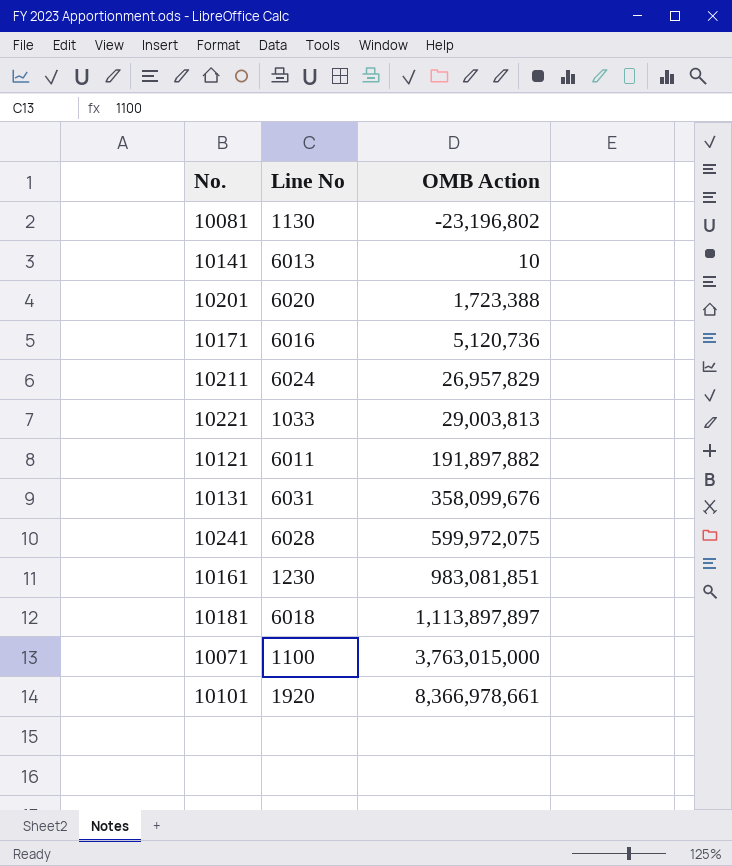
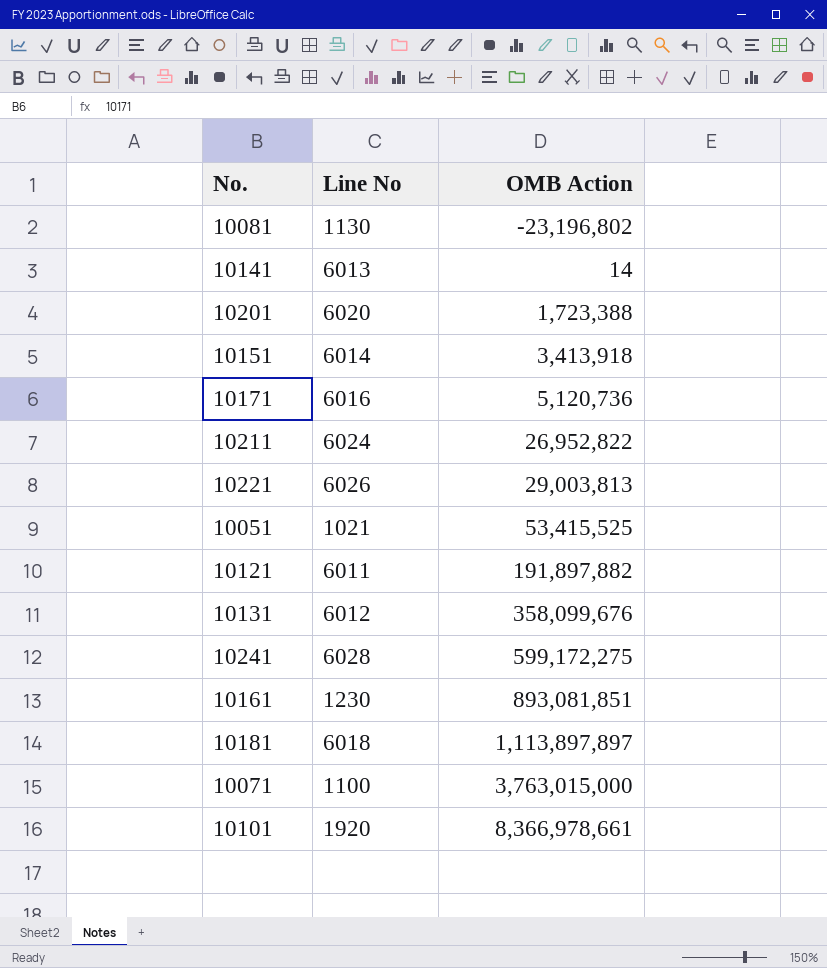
10141 | OMB Action: 10 -> 14
row 10151: none -> 6014 | 3,413,918
10211 | OMB Action: 26,957,829 -> 26,952,822
10221 | Line No: 1033 -> 6026
row 10051: none -> 1021 | 53,415,525
10131 | Line No: 6031 -> 6012
10241 | OMB Action: 599,972,075 -> 599,172,275
10161 | OMB Action: 983,081,851 -> 893,081,851

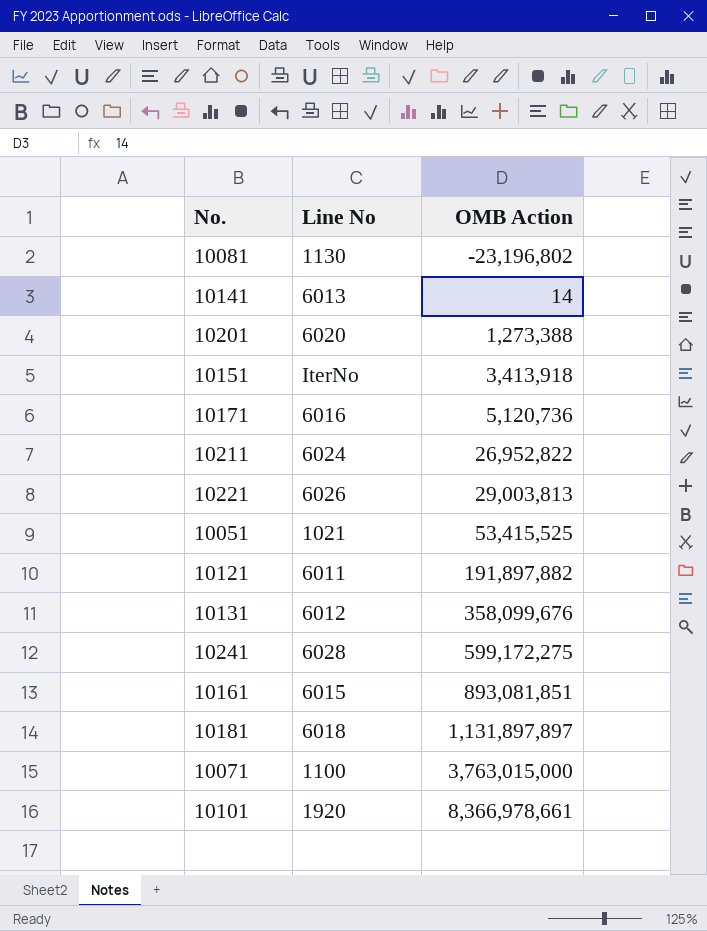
10201 | OMB Action: 1,723,388 -> 1,273,388
10151 | Line No: 6014 -> IterNo
10161 | Line No: 1230 -> 6015
10181 | OMB Action: 1,113,897,897 -> 1,131,897,897

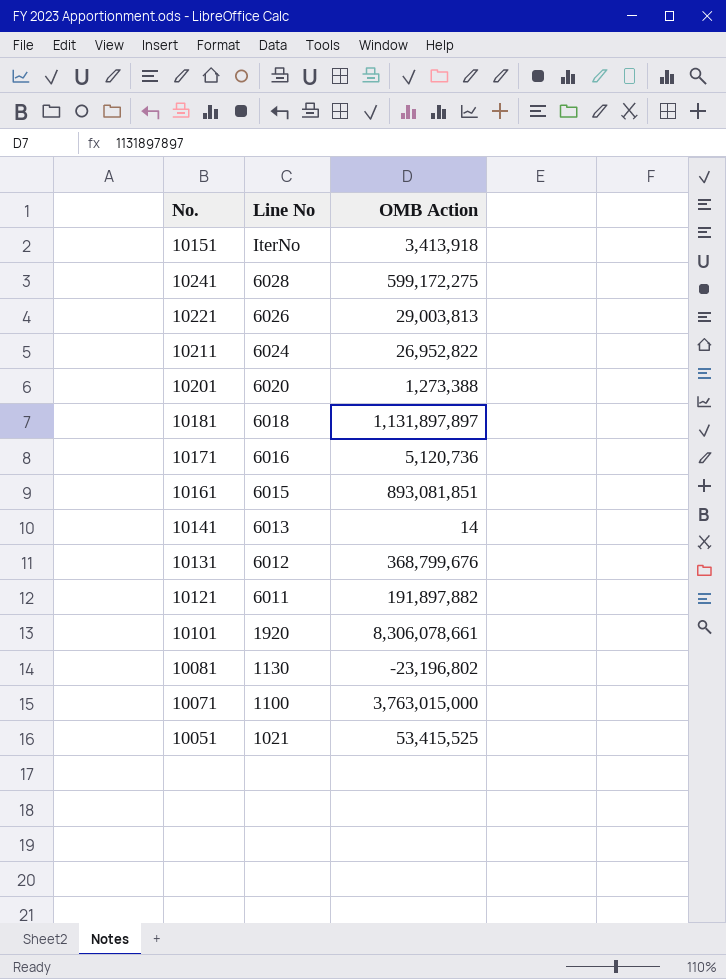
row order: OMB Action ascending -> Line No descending
10131 | OMB Action: 358,099,676 -> 368,799,676
10101 | OMB Action: 8,366,978,661 -> 8,306,078,661

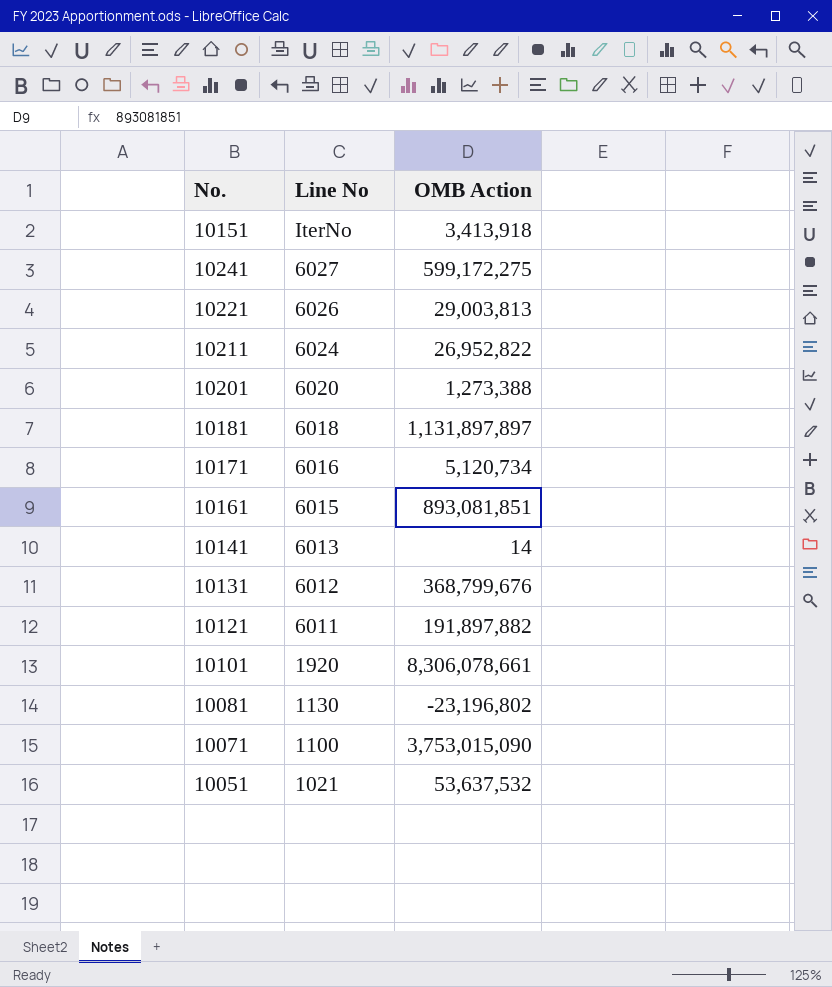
10241 | Line No: 6028 -> 6027
10171 | OMB Action: 5,120,736 -> 5,120,734
10071 | OMB Action: 3,763,015,000 -> 3,753,015,090
10051 | OMB Action: 53,415,525 -> 53,637,532

